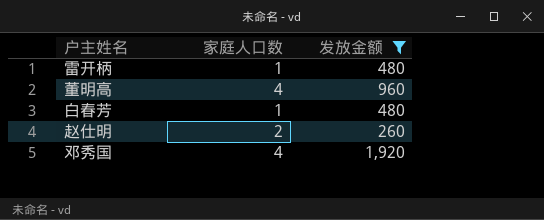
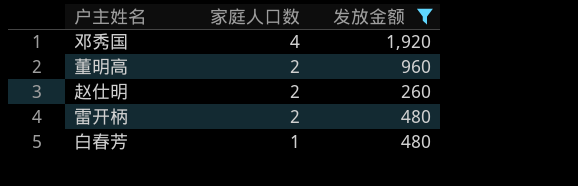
row order: none -> 家庭人口数 descending
董明高 | 家庭人口数: 4 -> 2
雷开柄 | 家庭人口数: 1 -> 2

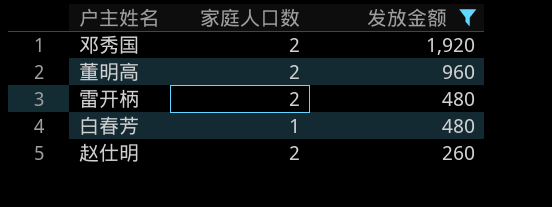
row order: 家庭人口数 descending -> 发放金额 descending
邓秀国 | 家庭人口数: 4 -> 2

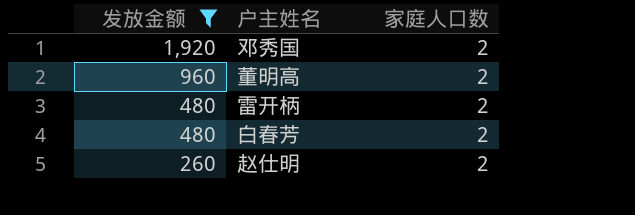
column 发放金额 | position: 3 -> 1
白春芳 | 家庭人口数: 1 -> 2

